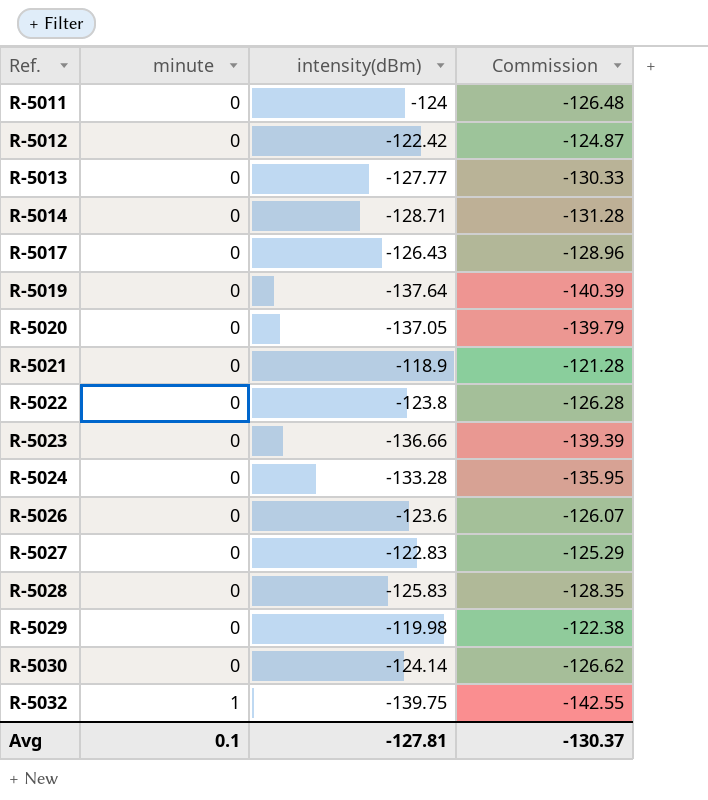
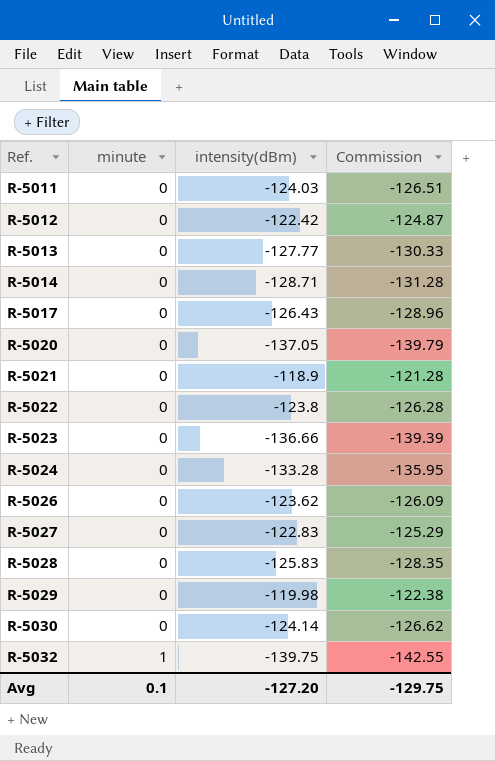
row R-5019: 0 | -137.64 | -140.39 -> none
R-5011 | intensity(dBm): -124 -> -124.03
R-5011 | Commission: -126.48 -> -126.51
R-5026 | intensity(dBm): -123.6 -> -123.62
R-5026 | Commission: -126.07 -> -126.09
Avg | intensity(dBm): -127.81 -> -127.20
Avg | Commission: -130.37 -> -129.75

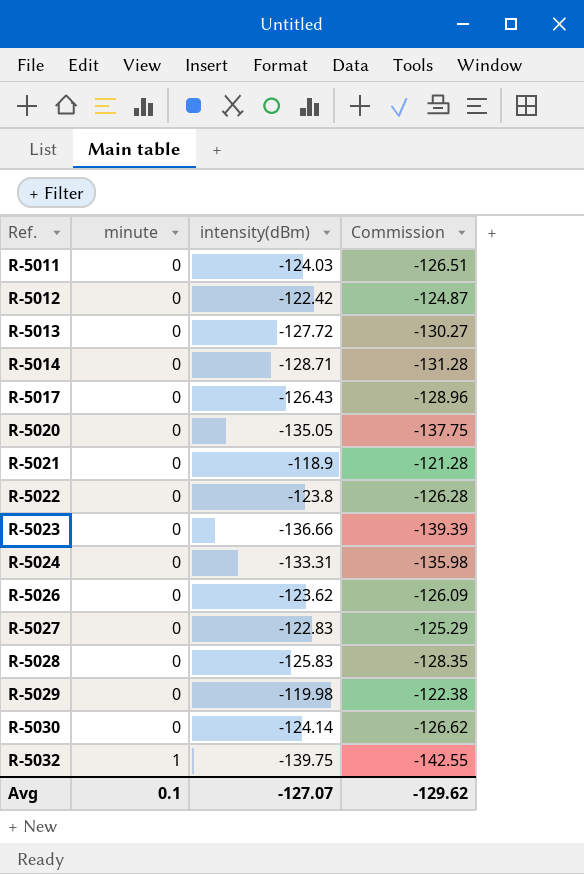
R-5013 | intensity(dBm): -127.77 -> -127.72
R-5013 | Commission: -130.33 -> -130.27
R-5020 | intensity(dBm): -137.05 -> -135.05
R-5020 | Commission: -139.79 -> -137.75
R-5024 | intensity(dBm): -133.28 -> -133.31
R-5024 | Commission: -135.95 -> -135.98
Avg | intensity(dBm): -127.20 -> -127.07
Avg | Commission: -129.75 -> -129.62

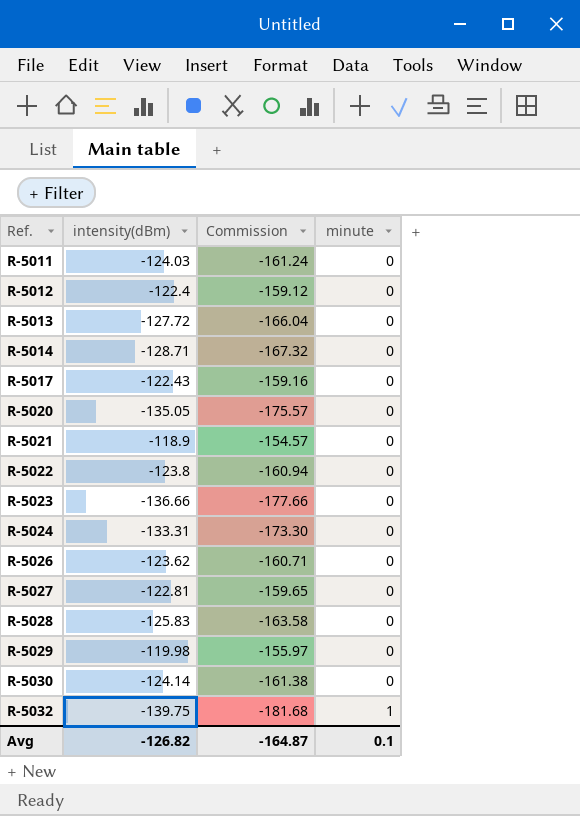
column Commission | formula: [intensity(dBm)] * 1.02 -> [intensity(dBm)] * 1.3
column minute | position: 2 -> 4
R-5012 | intensity(dBm): -122.42 -> -122.4
R-5017 | intensity(dBm): -126.43 -> -122.43
R-5027 | intensity(dBm): -122.83 -> -122.81
Avg | intensity(dBm): -127.07 -> -126.82
Avg | Commission: -129.62 -> -164.87

